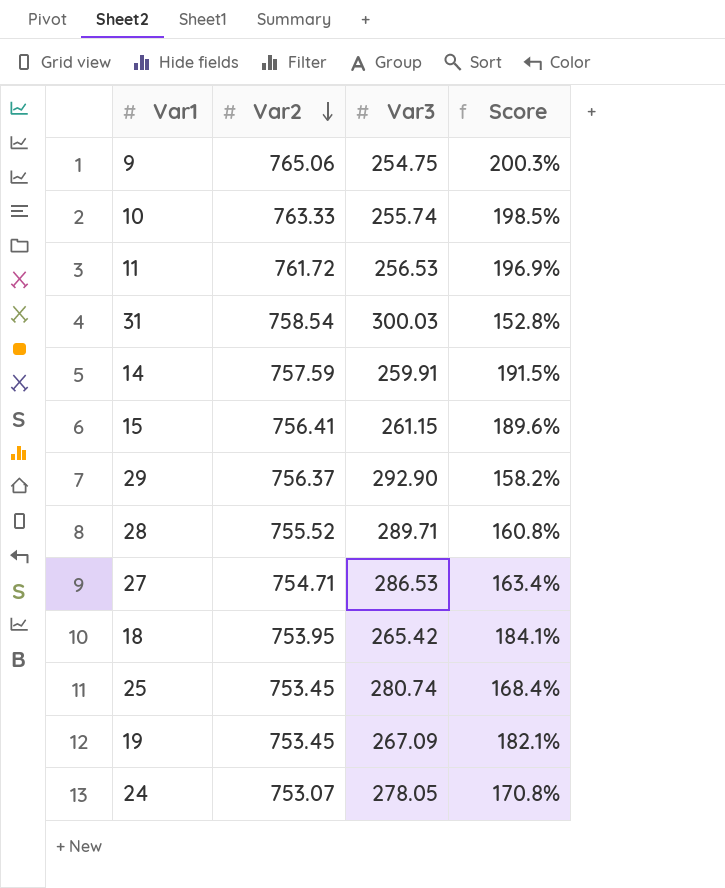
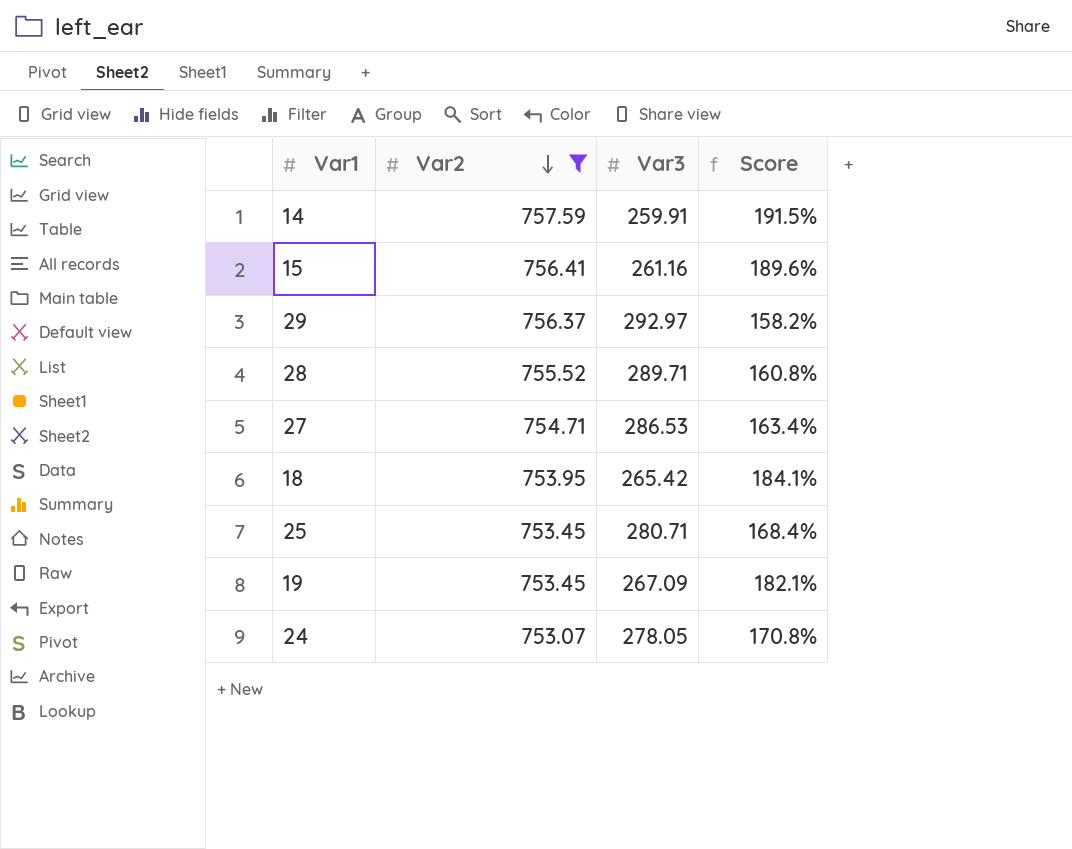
filter: none -> Var2 <= 757.59
15 | Var3: 261.15 -> 261.16
29 | Var3: 292.90 -> 292.97
25 | Var3: 280.74 -> 280.71

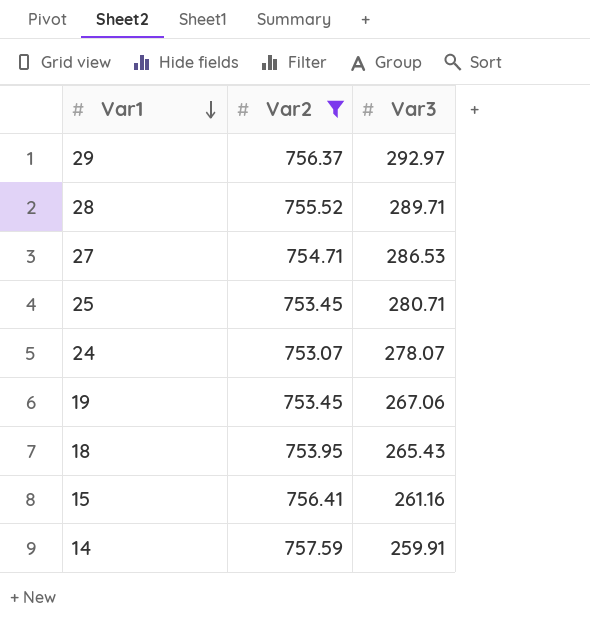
row order: Var2 descending -> Var1 descending
column Score | formula: ([Var2] - [Var3]) / [Var3] -> none
24 | Var3: 278.05 -> 278.07
19 | Var3: 267.09 -> 267.06
18 | Var3: 265.42 -> 265.43

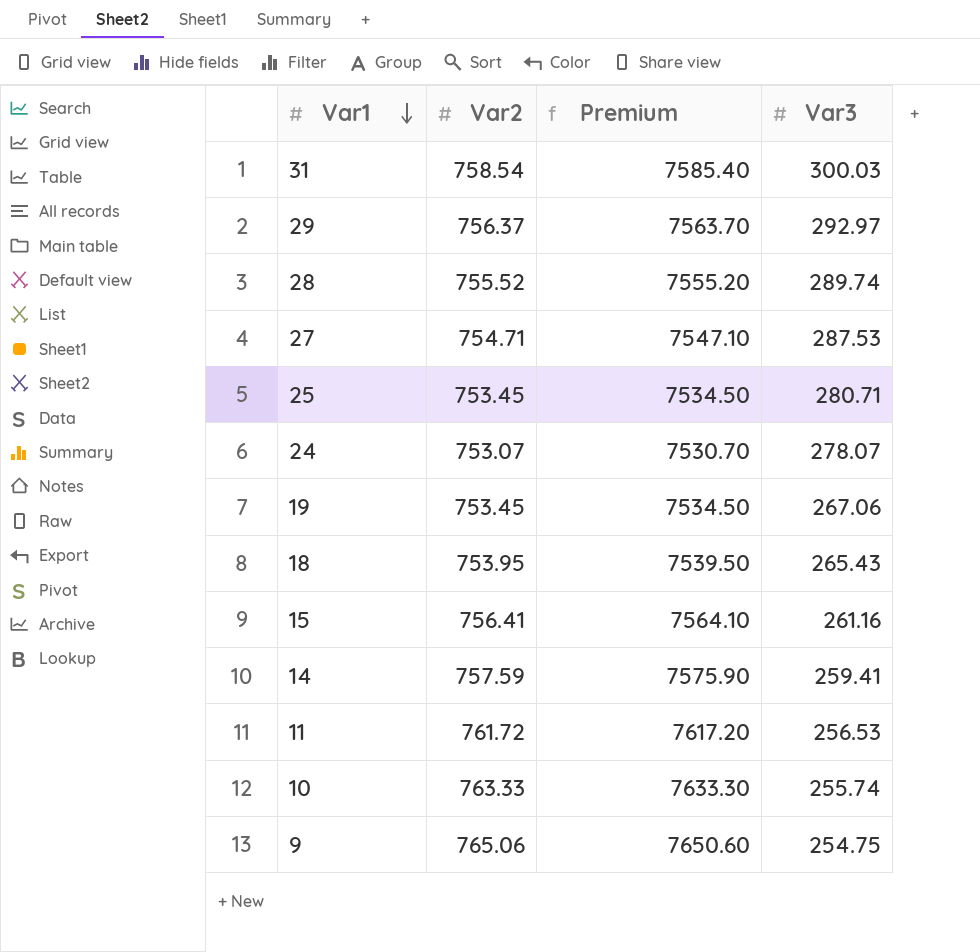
filter: Var2 <= 757.59 -> none
column Premium | formula: none -> [Var2] * 10
28 | Var3: 289.71 -> 289.74
27 | Var3: 286.53 -> 287.53
14 | Var3: 259.91 -> 259.41

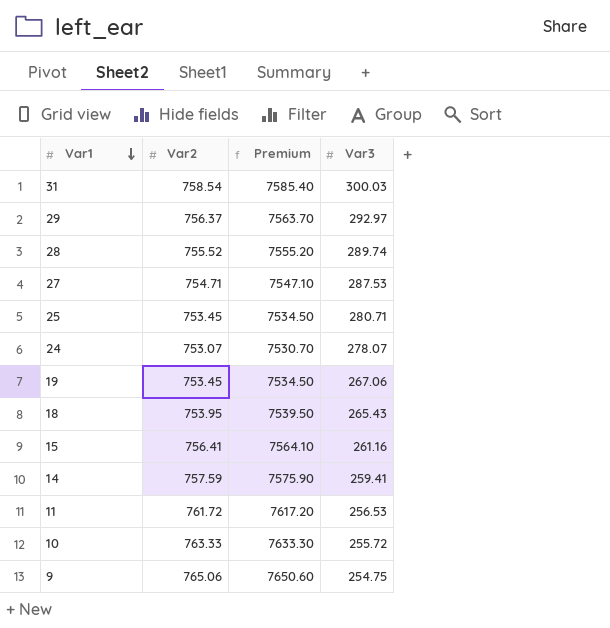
10 | Var3: 255.74 -> 255.72

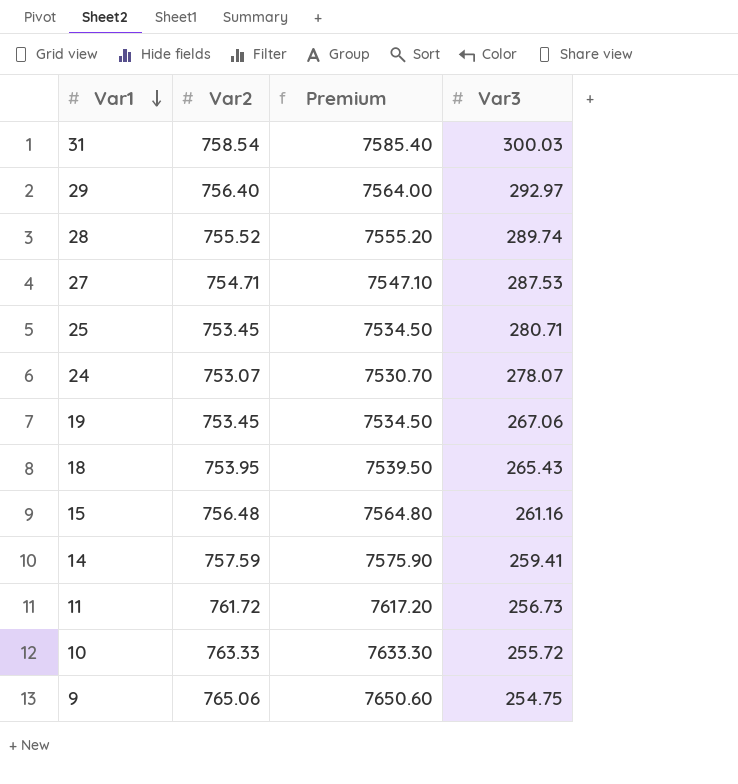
29 | Var2: 756.37 -> 756.40
29 | Premium: 7563.70 -> 7564.00
15 | Var2: 756.41 -> 756.48
15 | Premium: 7564.10 -> 7564.80
11 | Var3: 256.53 -> 256.73

